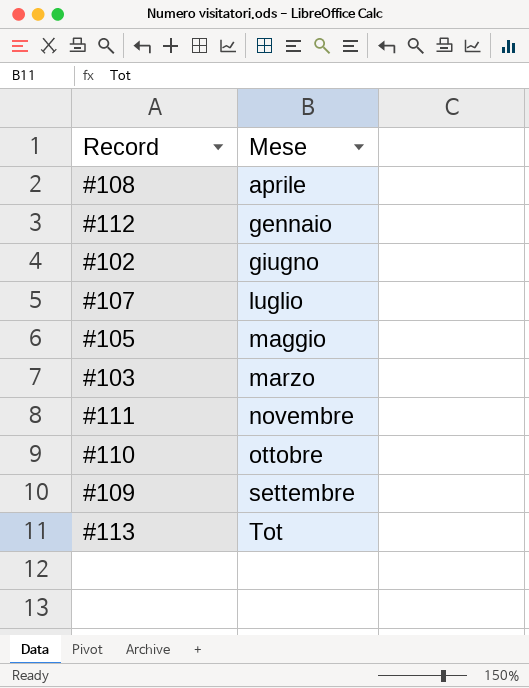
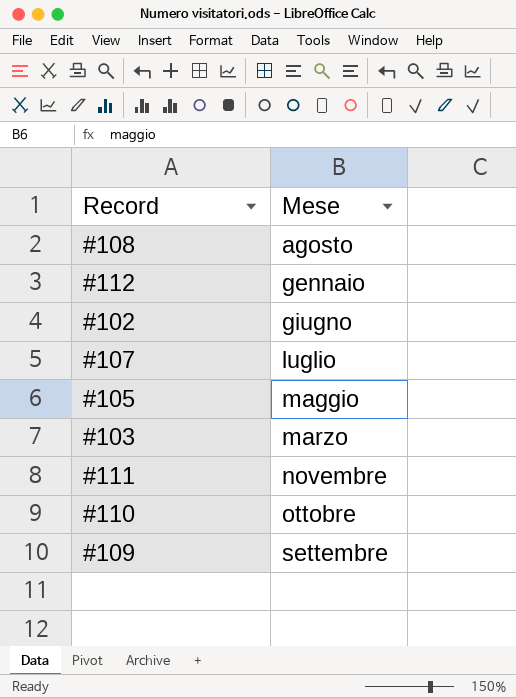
row #113: Tot -> none
#108 | Mese: aprile -> agosto

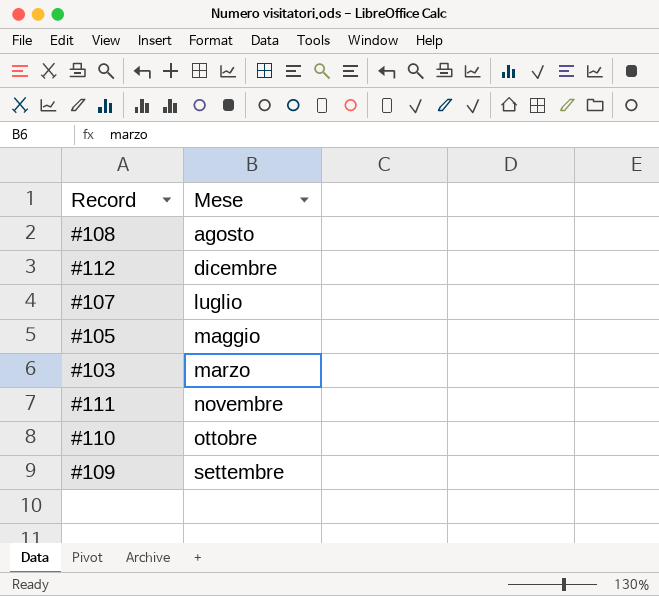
row #102: giugno -> none
#112 | Mese: gennaio -> dicembre

